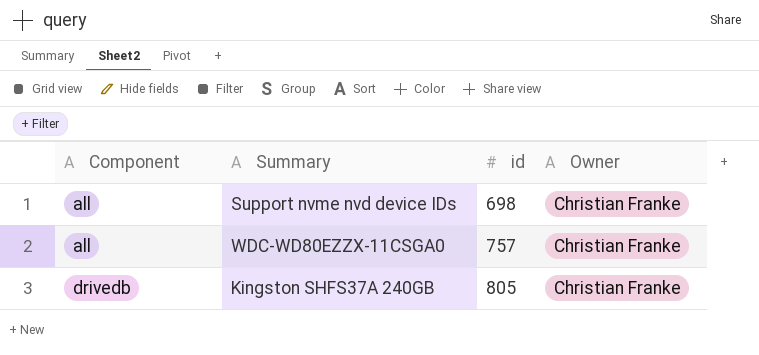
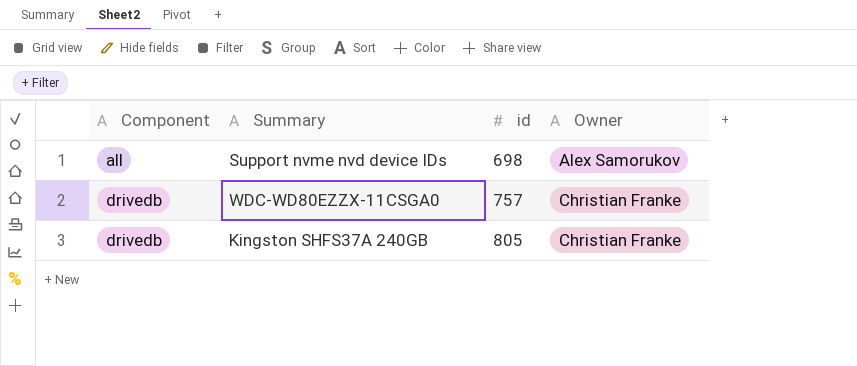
Support nvme nvd device IDs | Owner: Christian Franke -> Alex Samorukov
WDC-WD80EZZX-11CSGA0 | Component: all -> drivedb

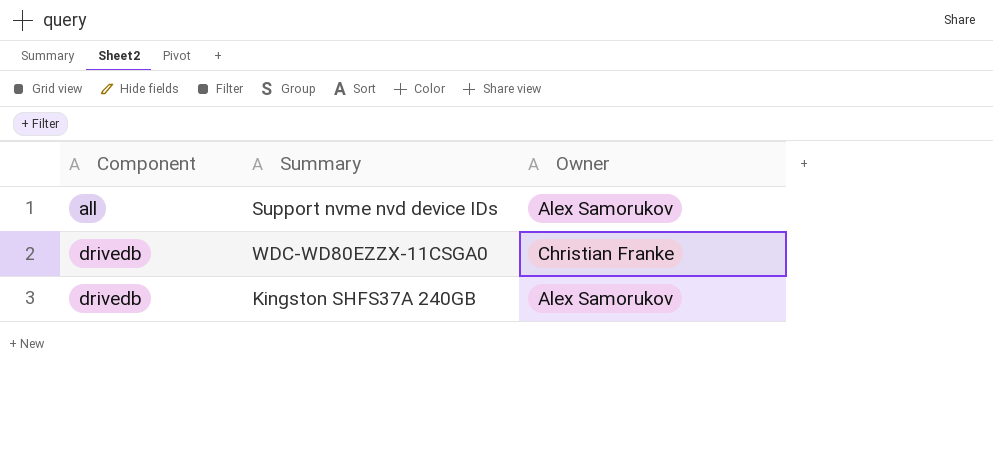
column id | position: 3 -> none
Kingston SHFS37A 240GB | Owner: Christian Franke -> Alex Samorukov

